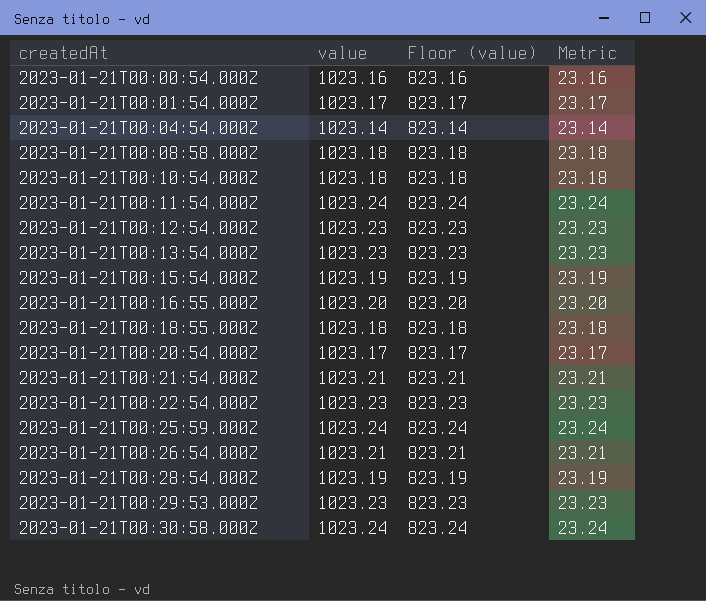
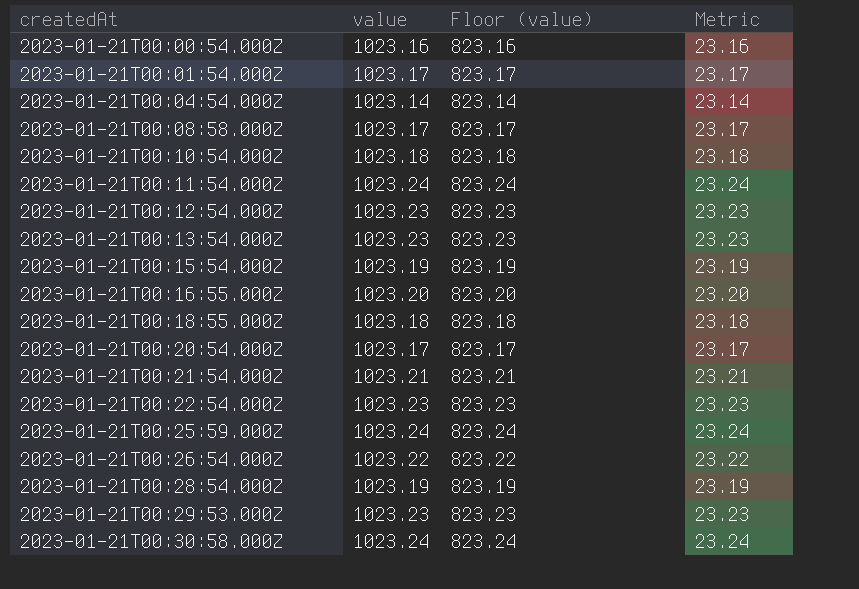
2023-01-21T00:08:58.000Z | value: 1023.18 -> 1023.17
2023-01-21T00:08:58.000Z | Floor (value): 823.18 -> 823.17
2023-01-21T00:08:58.000Z | Metric: 23.18 -> 23.17
2023-01-21T00:26:54.000Z | value: 1023.21 -> 1023.22
2023-01-21T00:26:54.000Z | Floor (value): 823.21 -> 823.22
2023-01-21T00:26:54.000Z | Metric: 23.21 -> 23.22

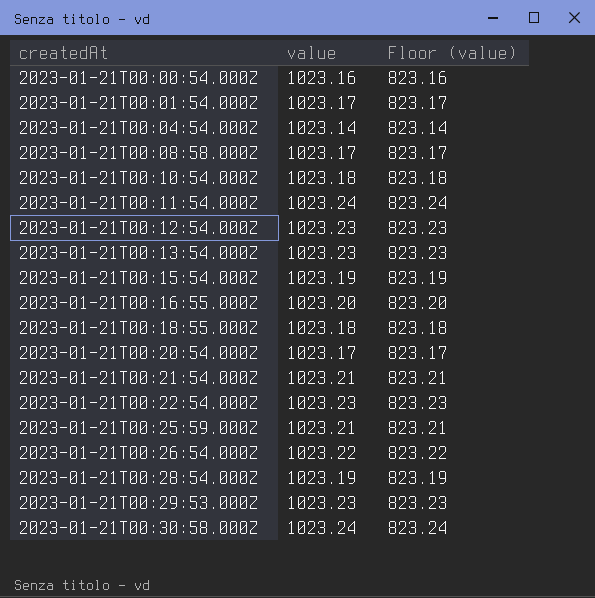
column Metric | formula: [value] - 1000 -> none
2023-01-21T00:25:59.000Z | value: 1023.24 -> 1023.21
2023-01-21T00:25:59.000Z | Floor (value): 823.24 -> 823.21

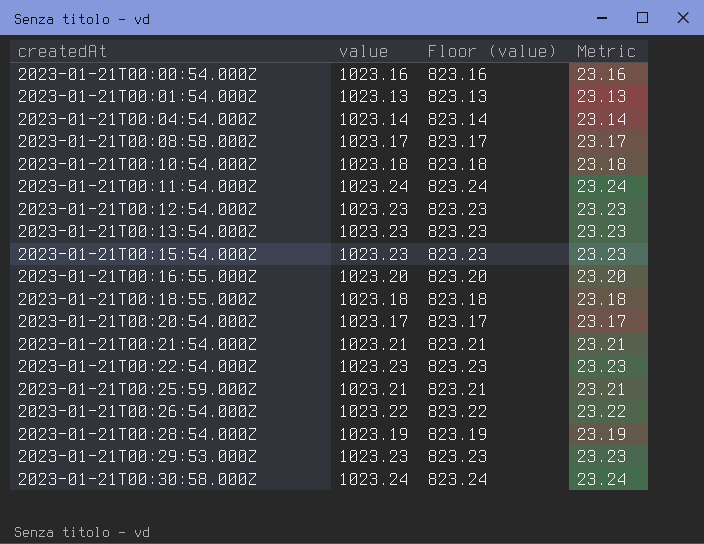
column Metric | formula: none -> [value] - 1000
2023-01-21T00:01:54.000Z | value: 1023.17 -> 1023.13
2023-01-21T00:01:54.000Z | Floor (value): 823.17 -> 823.13
2023-01-21T00:15:54.000Z | value: 1023.19 -> 1023.23
2023-01-21T00:15:54.000Z | Floor (value): 823.19 -> 823.23

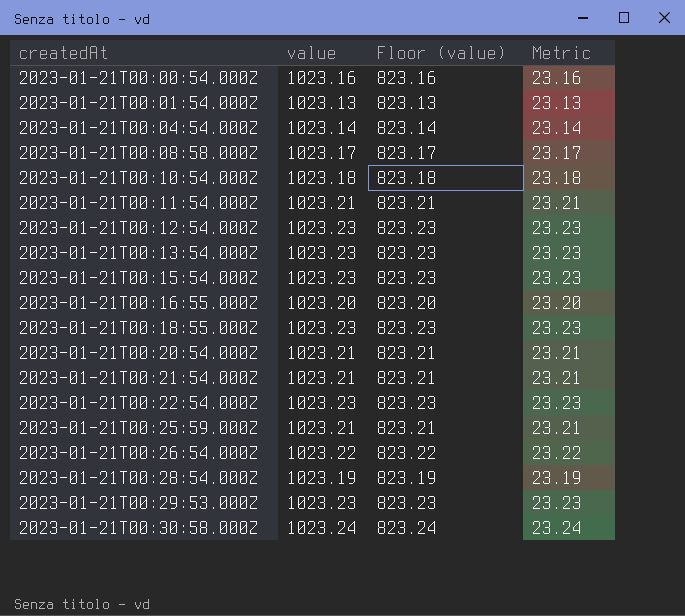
2023-01-21T00:11:54.000Z | value: 1023.24 -> 1023.21
2023-01-21T00:11:54.000Z | Floor (value): 823.24 -> 823.21
2023-01-21T00:11:54.000Z | Metric: 23.24 -> 23.21
2023-01-21T00:18:55.000Z | value: 1023.18 -> 1023.23
2023-01-21T00:18:55.000Z | Floor (value): 823.18 -> 823.23
2023-01-21T00:18:55.000Z | Metric: 23.18 -> 23.23
2023-01-21T00:20:54.000Z | value: 1023.17 -> 1023.21
2023-01-21T00:20:54.000Z | Floor (value): 823.17 -> 823.21
2023-01-21T00:20:54.000Z | Metric: 23.17 -> 23.21

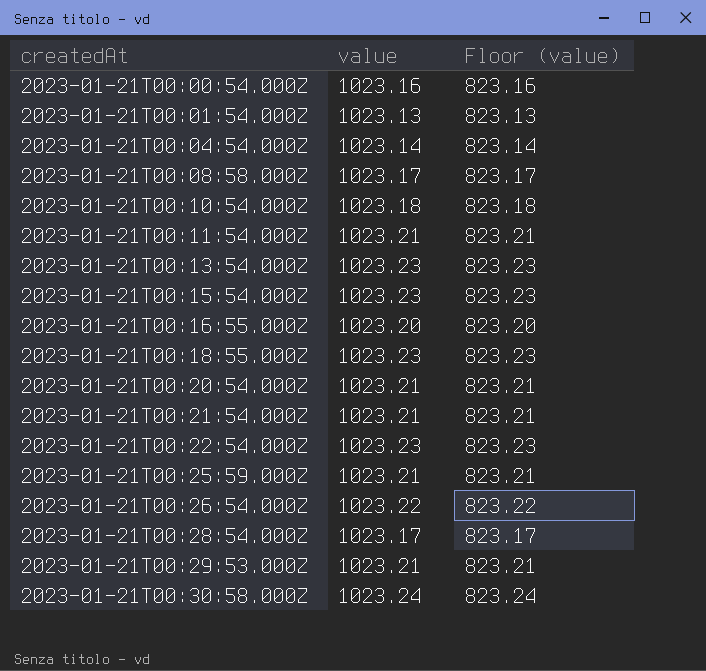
column Metric | formula: [value] - 1000 -> none
row 2023-01-21T00:12:54.000Z: 1023.23 | 823.23 | 23.23 -> none
2023-01-21T00:28:54.000Z | value: 1023.19 -> 1023.17
2023-01-21T00:28:54.000Z | Floor (value): 823.19 -> 823.17
2023-01-21T00:29:53.000Z | value: 1023.23 -> 1023.21
2023-01-21T00:29:53.000Z | Floor (value): 823.23 -> 823.21

